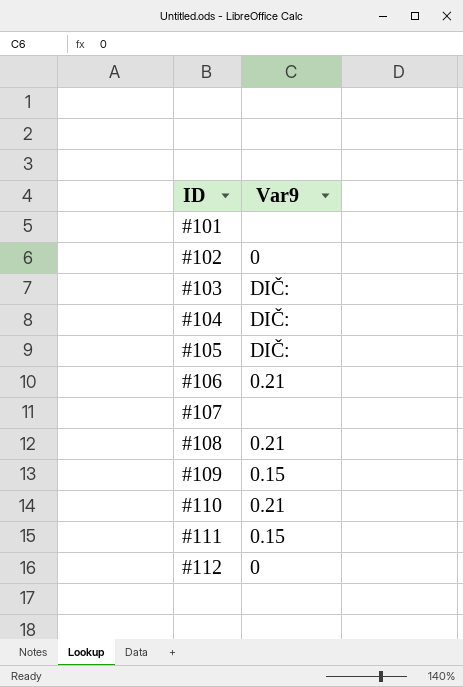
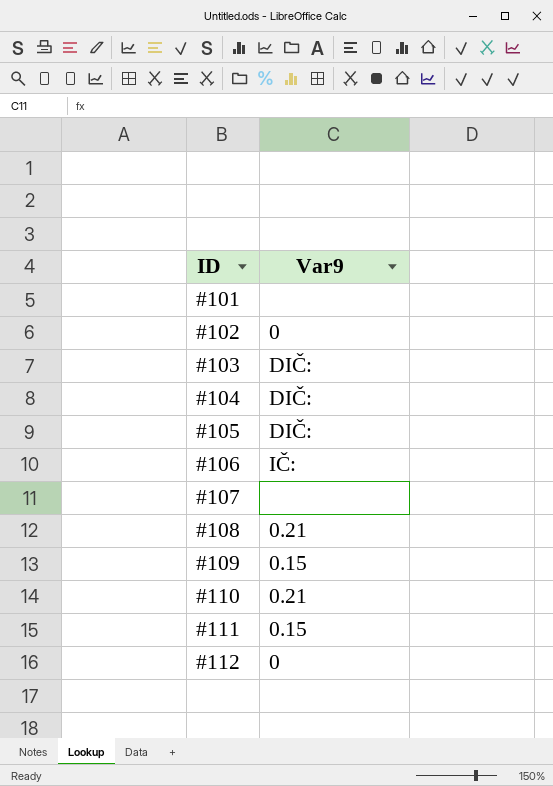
#106 | Var9: 0.21 -> IČ:

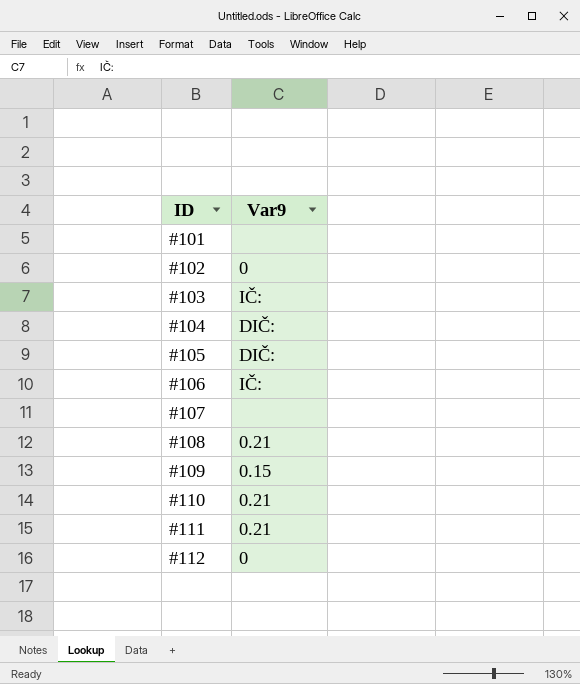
#103 | Var9: DIČ: -> IČ:
#111 | Var9: 0.15 -> 0.21

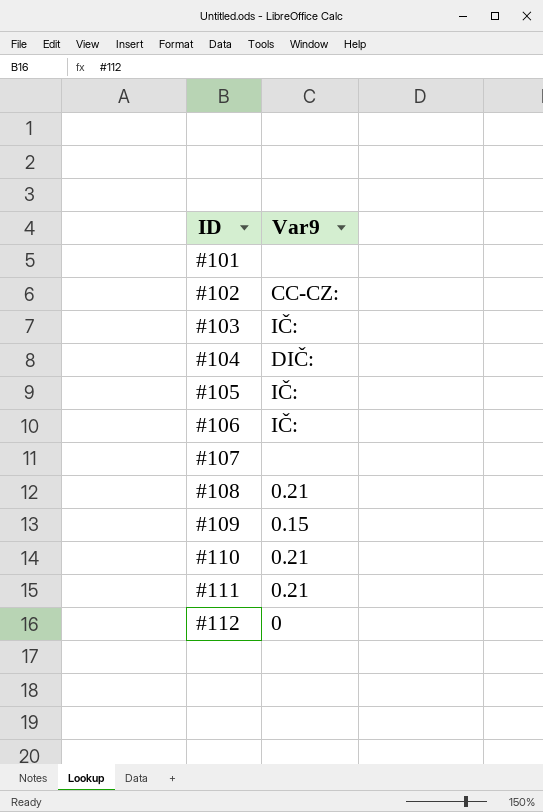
#102 | Var9: 0 -> CC-CZ:
#105 | Var9: DIČ: -> IČ:

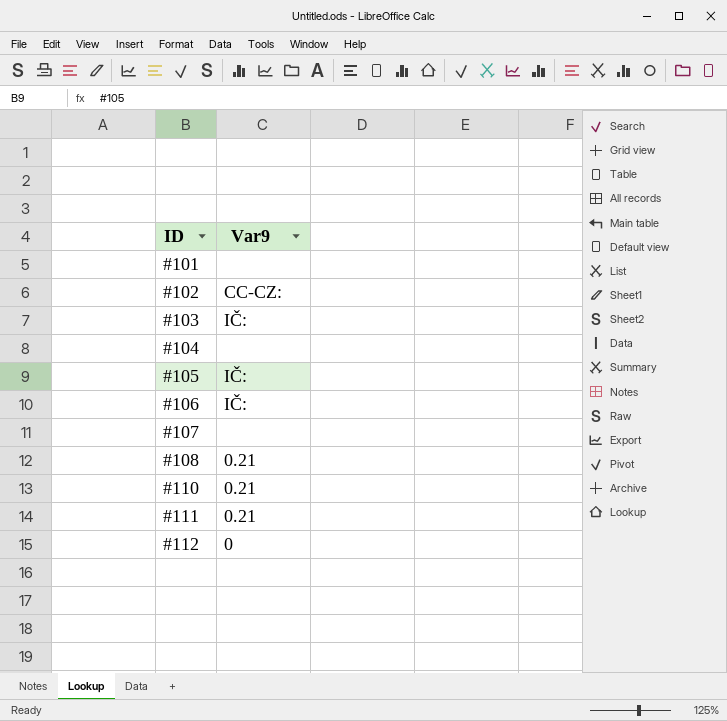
row #109: 0.15 -> none
#104 | Var9: DIČ: -> none

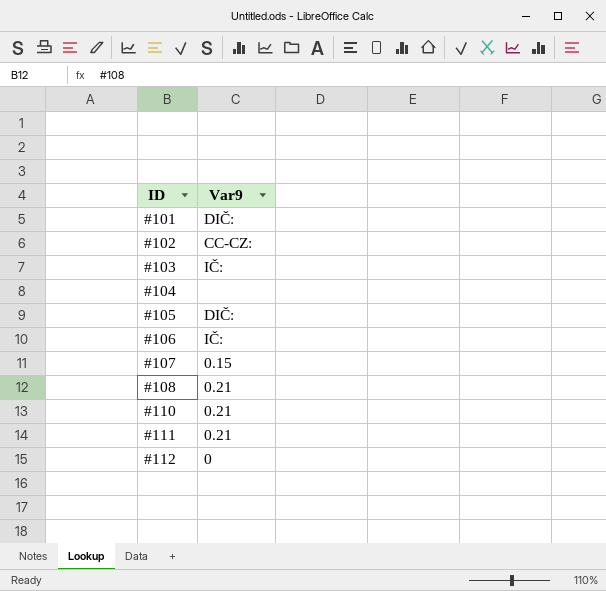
#101 | Var9: none -> DIČ:
#105 | Var9: IČ: -> DIČ:
#107 | Var9: none -> 0.15

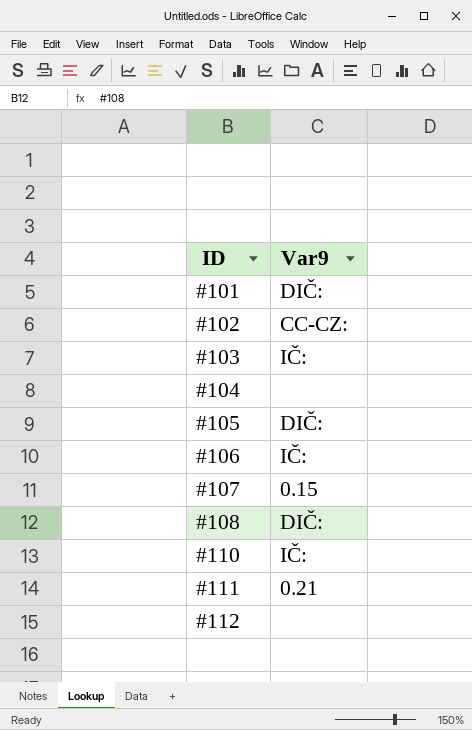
#108 | Var9: 0.21 -> DIČ:
#110 | Var9: 0.21 -> IČ:
#112 | Var9: 0 -> none

